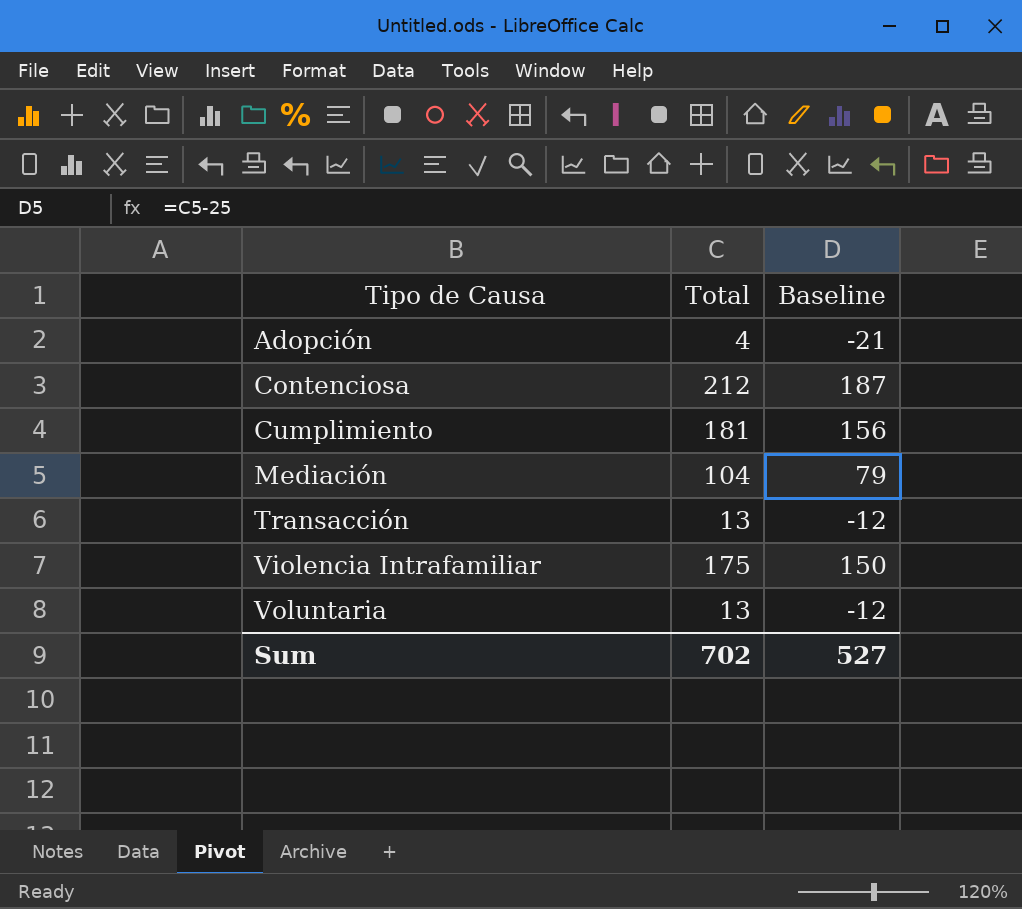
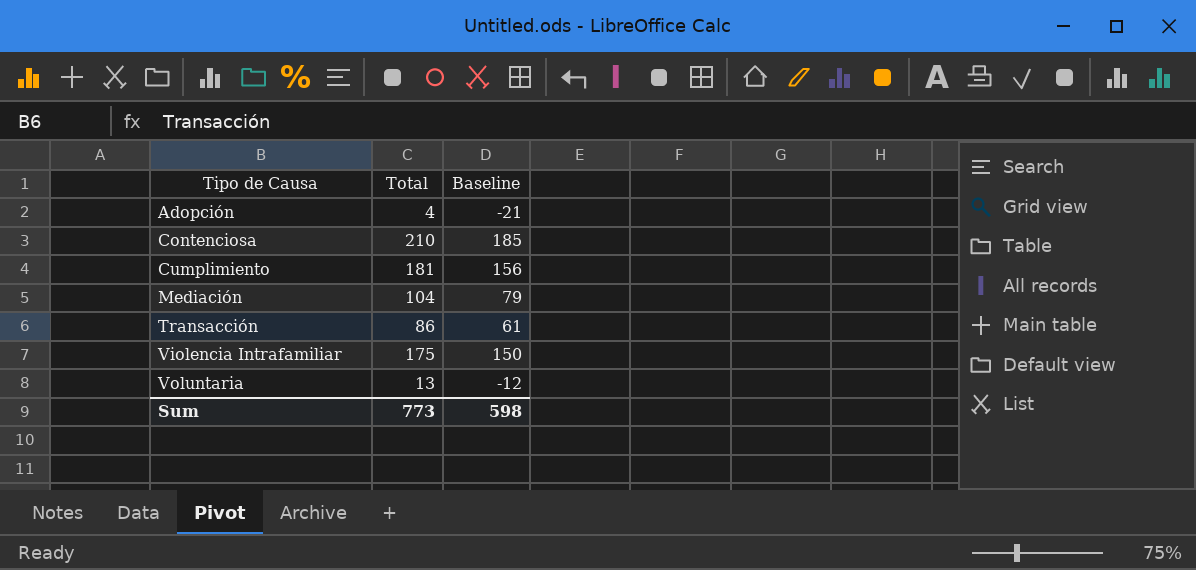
Contenciosa | Total: 212 -> 210
Contenciosa | Baseline: 187 -> 185
Transacción | Total: 13 -> 86
Transacción | Baseline: -12 -> 61
Sum | Total: 702 -> 773
Sum | Baseline: 527 -> 598

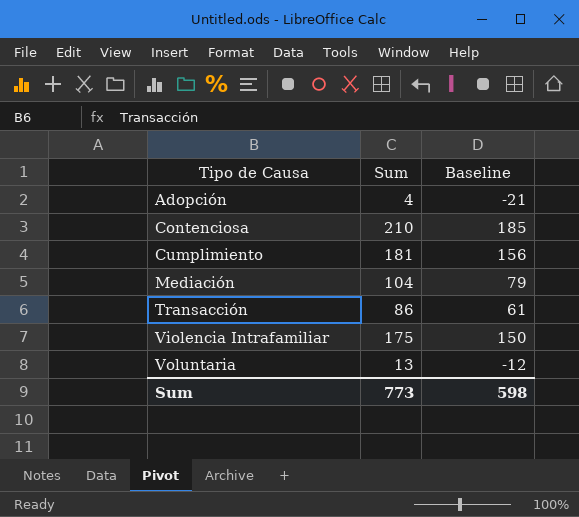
column name: Total -> Sum

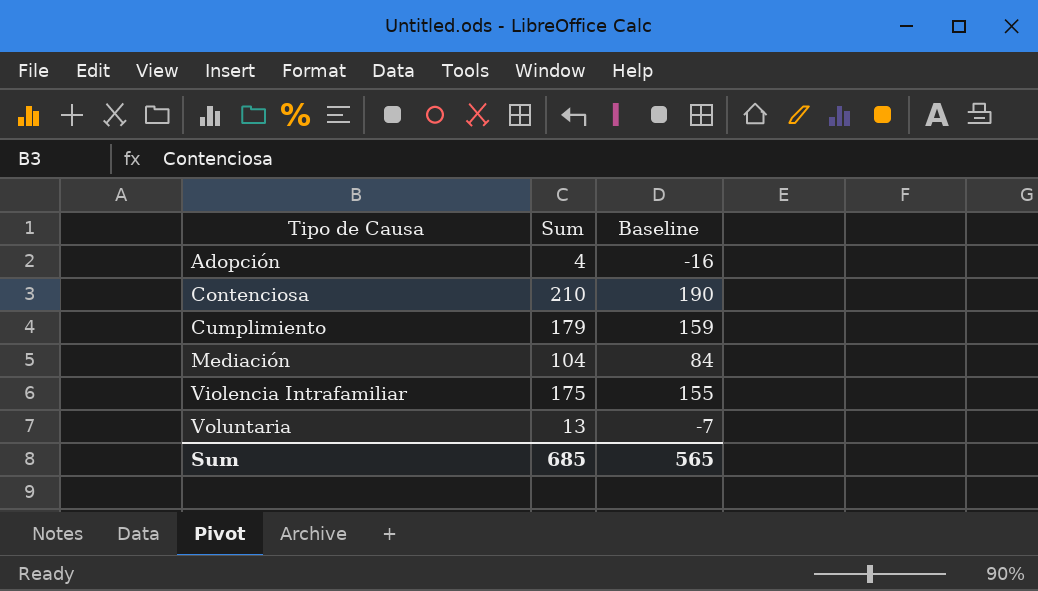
column Baseline | formula: [Sum] - 25 -> [Sum] - 20
row Transacción: 86 | 61 -> none
Cumplimiento | Sum: 181 -> 179
Sum | Sum: 773 -> 685
Sum | Baseline: 598 -> 565

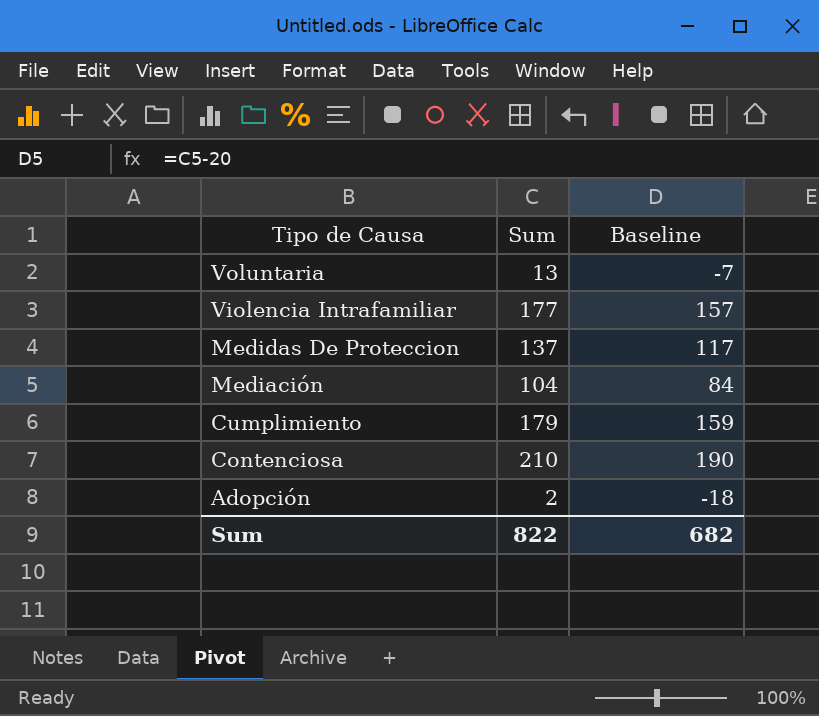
row order: Tipo de Causa ascending -> Tipo de Causa descending
Violencia Intrafamiliar | Sum: 175 -> 177
Violencia Intrafamiliar | Baseline: 155 -> 157
row Medidas De Proteccion: none -> 137 | 117
Adopción | Sum: 4 -> 2
Adopción | Baseline: -16 -> -18
Sum | Sum: 685 -> 822
Sum | Baseline: 565 -> 682

